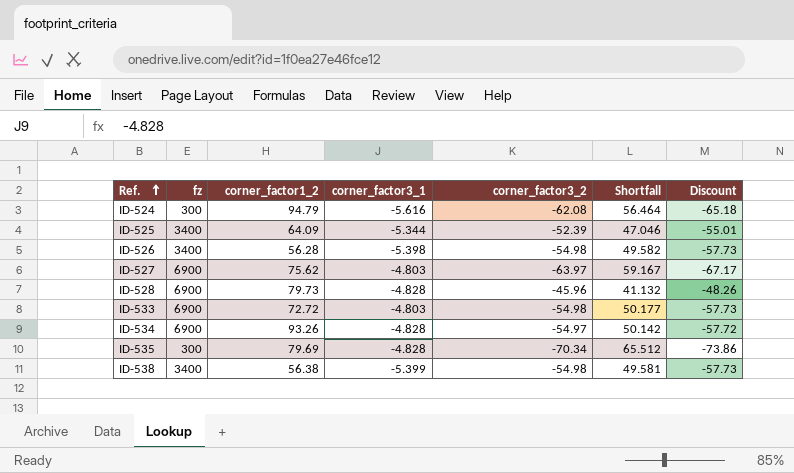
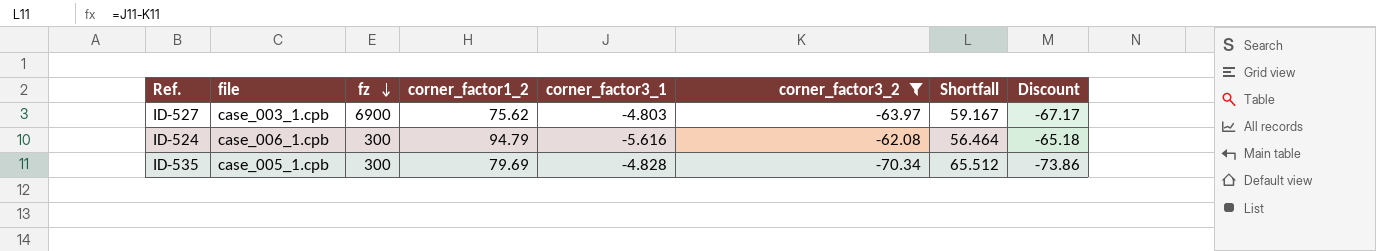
filter: none -> corner_factor3_2 <= -62.08
row order: Ref. ascending -> fz descending
column file | position: none -> 2

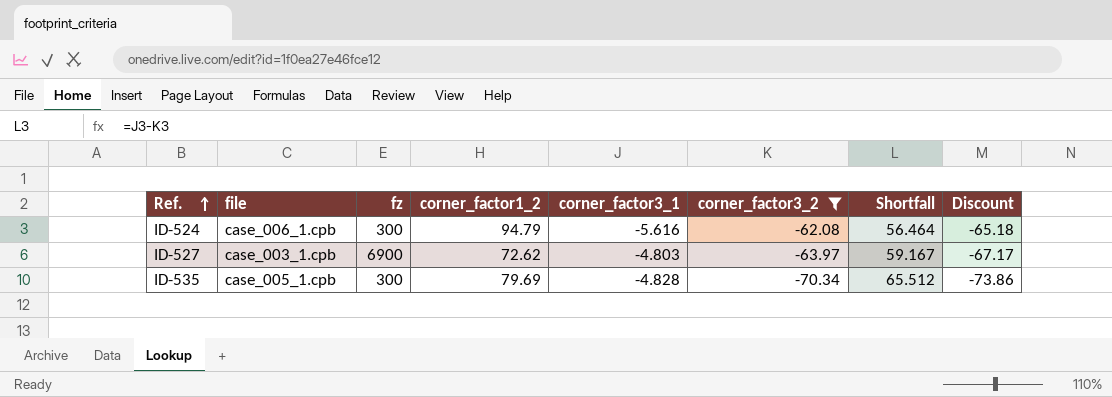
row order: fz descending -> Ref. ascending
ID-527 | corner_factor1_2: 75.62 -> 72.62

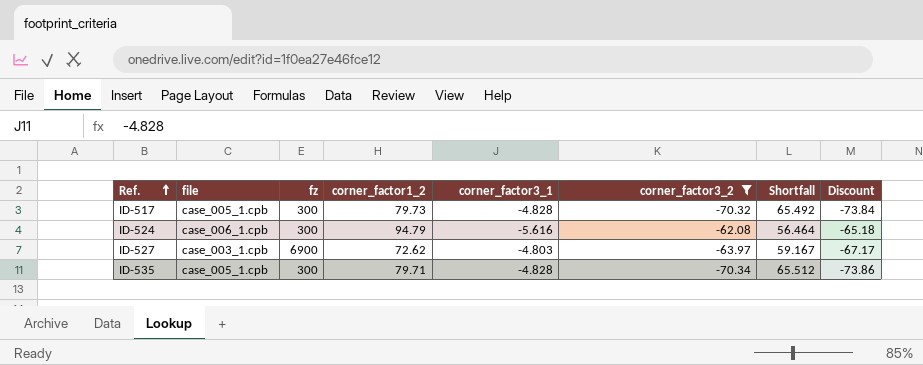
row ID-517: none -> case_005_1.cpb | 300 | 79.73 | -4.828 | -70.32 | 65.492 | -73.84
ID-535 | corner_factor1_2: 79.69 -> 79.71

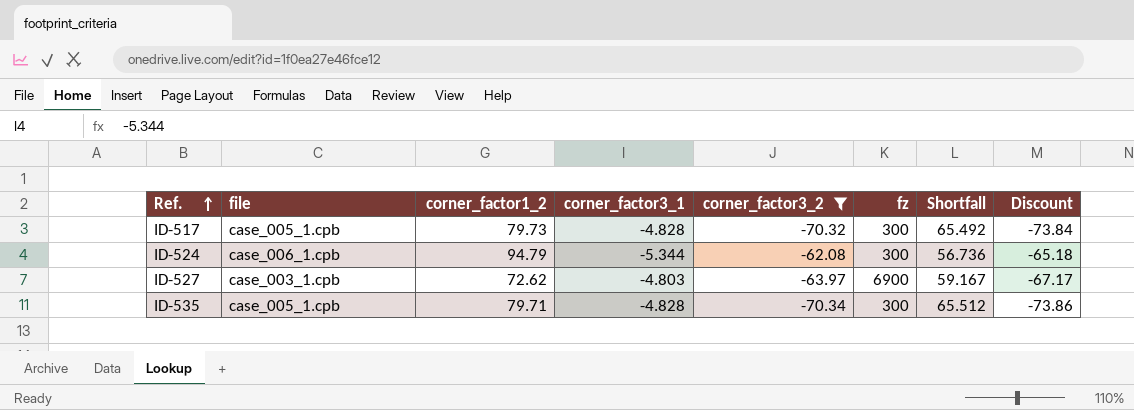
column fz | position: 3 -> 6
ID-524 | corner_factor3_1: -5.616 -> -5.344
ID-524 | Shortfall: 56.464 -> 56.736

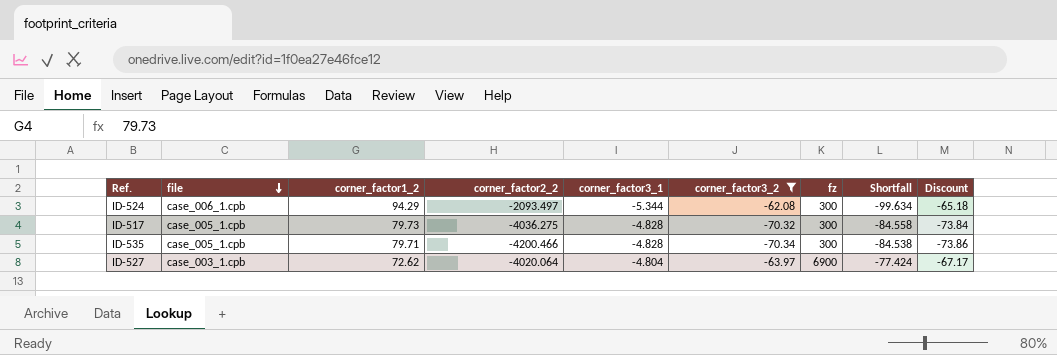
row order: Ref. ascending -> file descending
column corner_factor2_2 | position: none -> 4
column Shortfall | formula: [corner_factor3_1] - [corner_factor3_2] -> [corner_factor3_1] - [corner_factor1_2]
ID-524 | corner_factor1_2: 94.79 -> 94.29
ID-527 | corner_factor3_1: -4.803 -> -4.804

